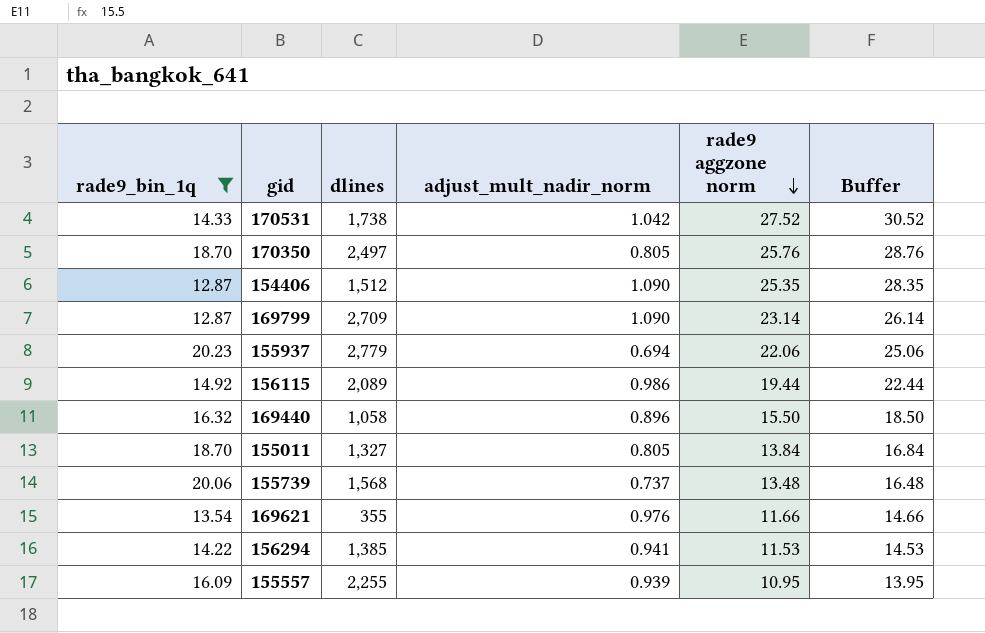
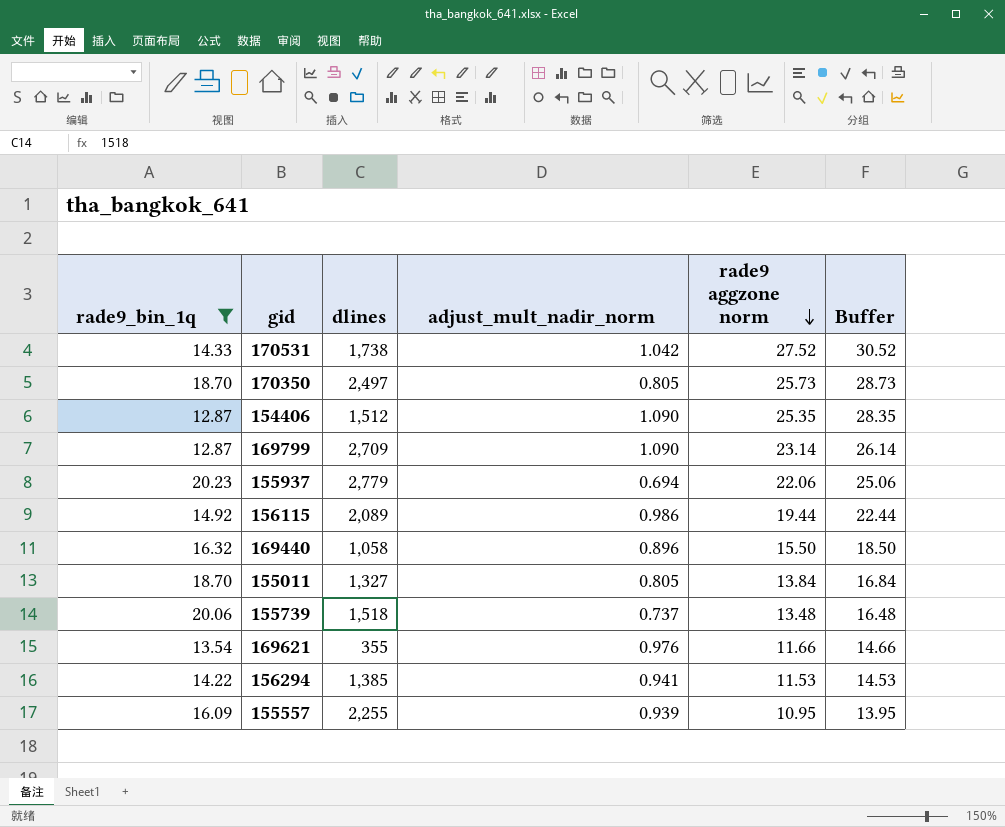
170350 | rade9 aggzone norm: 25.76 -> 25.73
170350 | Buffer: 28.76 -> 28.73
155739 | dlines: 1,568 -> 1,518

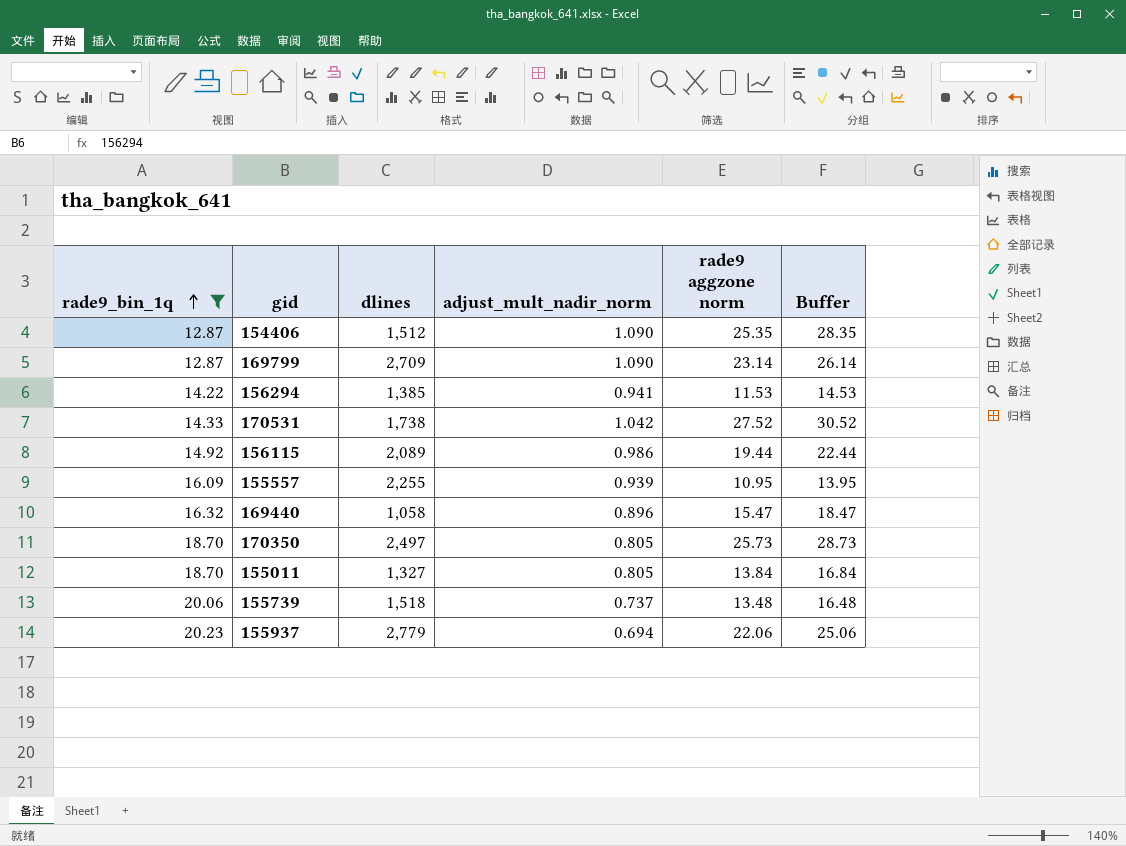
row order: rade9 aggzone norm descending -> rade9_bin_1q ascending
row 169621: 13.54 | 355 | 0.976 | 11.66 | 14.66 -> none
169440 | rade9 aggzone norm: 15.50 -> 15.47
169440 | Buffer: 18.50 -> 18.47

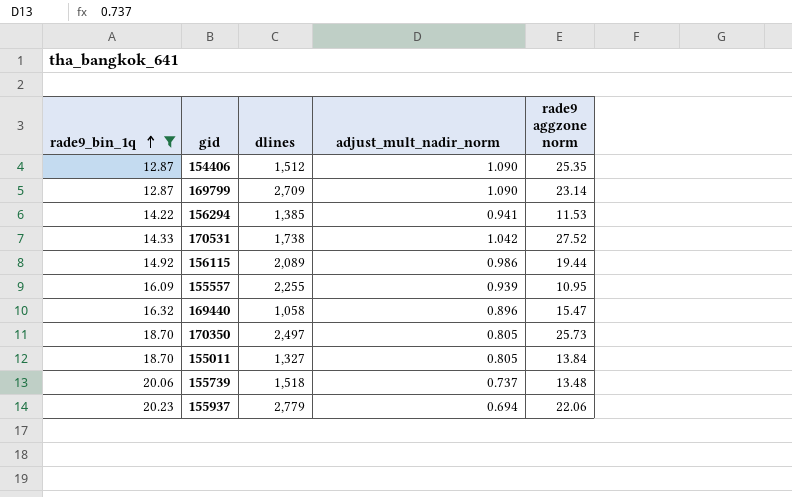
column Buffer | formula: [rade9 aggzone norm] + 3 -> none

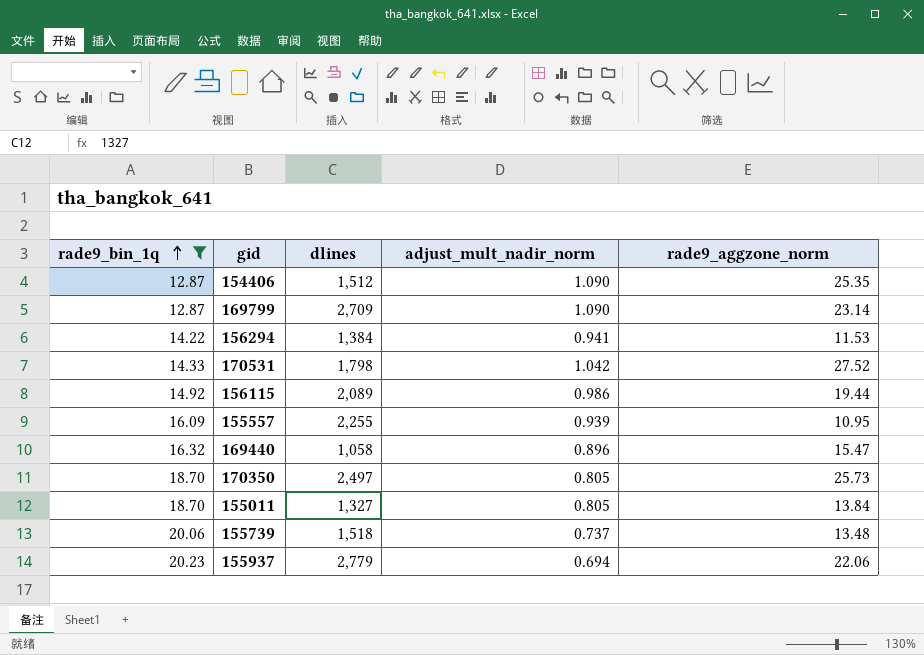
column name: rade9 aggzone norm -> rade9_aggzone_norm
156294 | dlines: 1,385 -> 1,384
170531 | dlines: 1,738 -> 1,798

